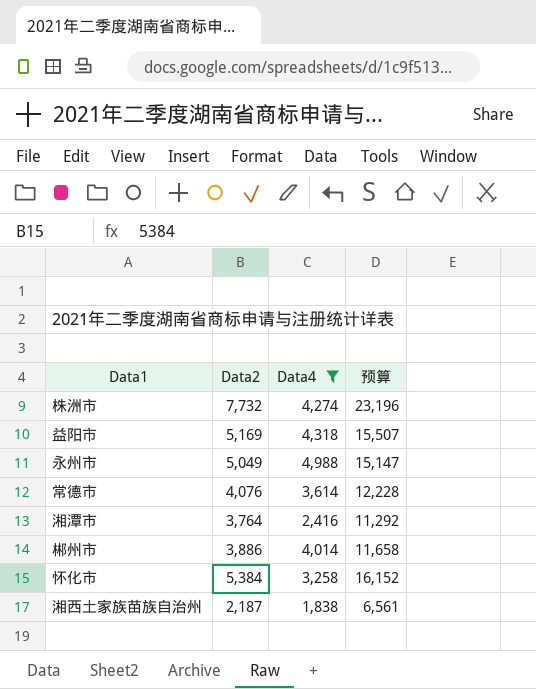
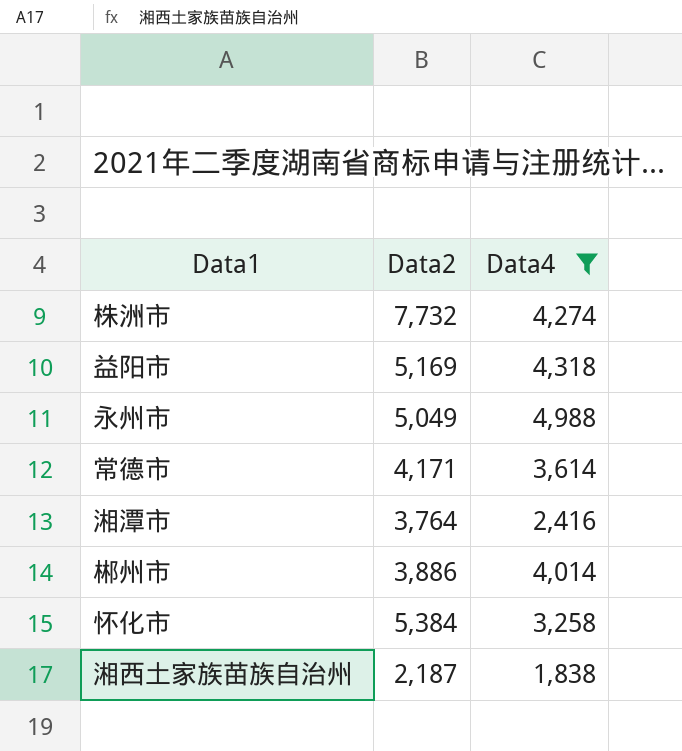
column 预算 | formula: [Data2] * 3 -> none
常德市 | Data2: 4,076 -> 4,171

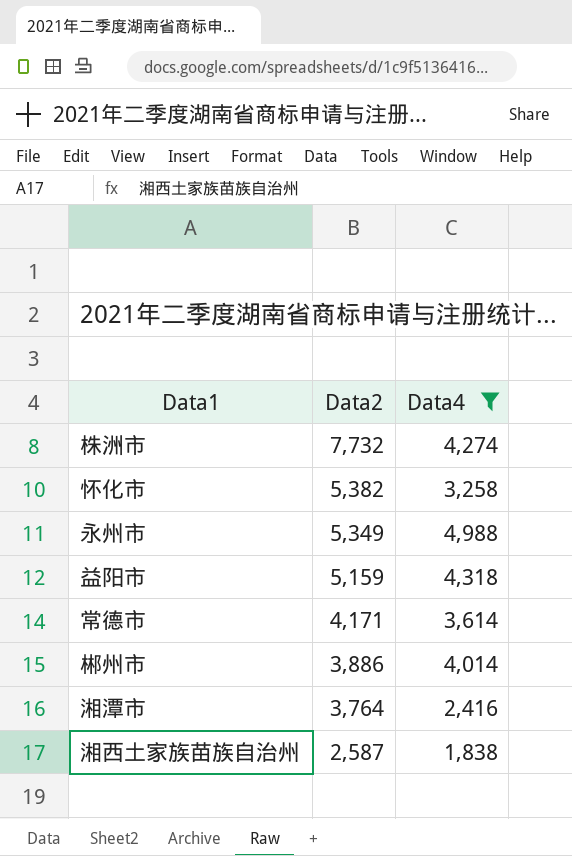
row order: none -> Data2 descending
怀化市 | Data2: 5,384 -> 5,382
永州市 | Data2: 5,049 -> 5,349
益阳市 | Data2: 5,169 -> 5,159
湘西土家族苗族自治州 | Data2: 2,187 -> 2,587

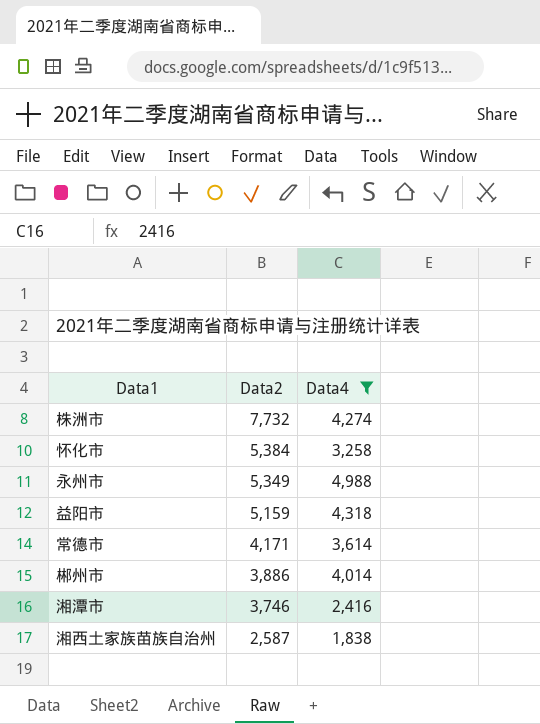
怀化市 | Data2: 5,382 -> 5,384
湘潭市 | Data2: 3,764 -> 3,746

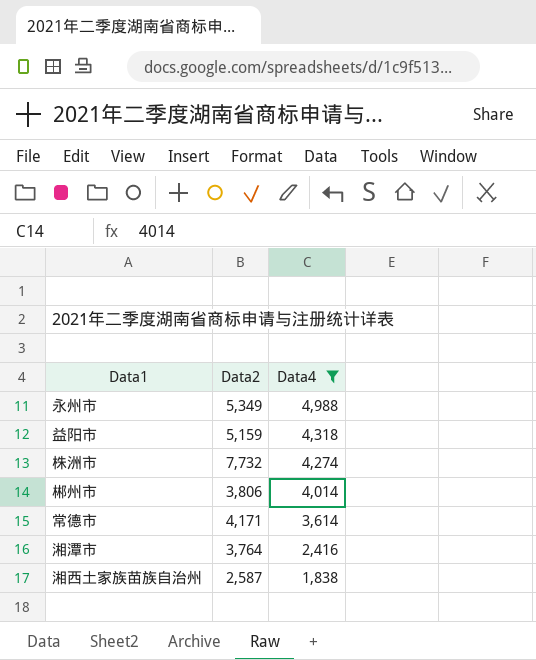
row order: Data2 descending -> Data4 descending
row 怀化市: 5,384 | 3,258 -> none
郴州市 | Data2: 3,886 -> 3,806
湘潭市 | Data2: 3,746 -> 3,764

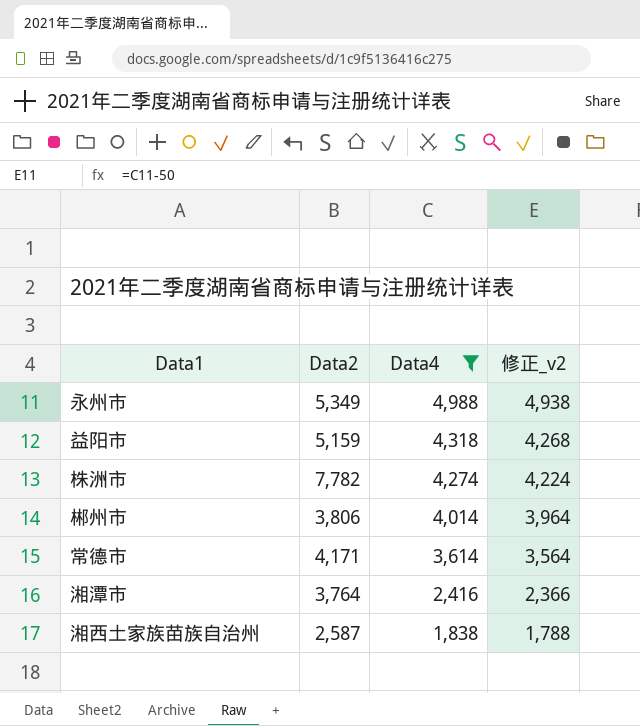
column 修正_v2 | formula: none -> [Data4] - 50
株洲市 | Data2: 7,732 -> 7,782

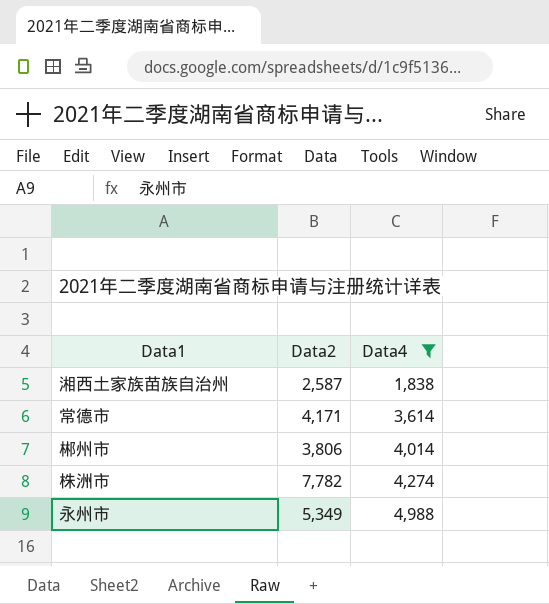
row order: Data4 descending -> Data4 ascending
column 修正_v2 | formula: [Data4] - 50 -> none
row 益阳市: 5,159 | 4,318 | 4,268 -> none
row 湘潭市: 3,764 | 2,416 | 2,366 -> none

